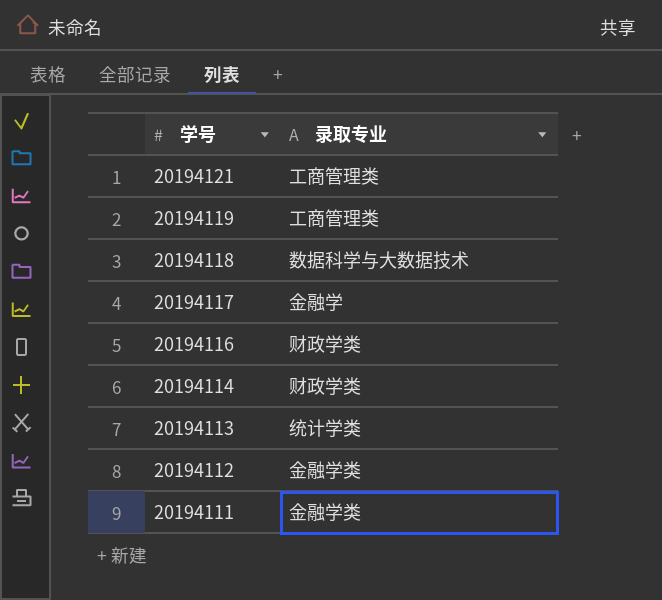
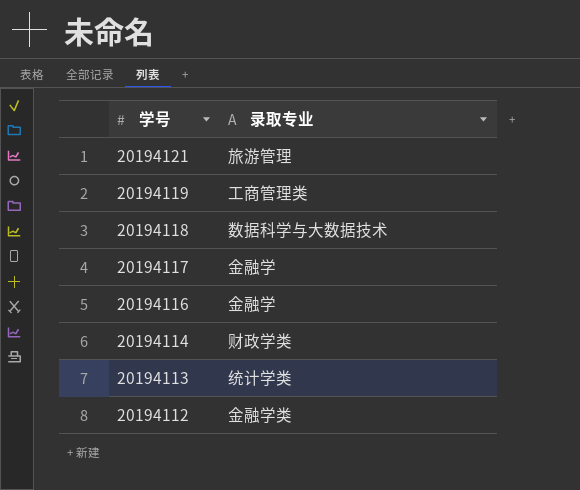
row 20194111: 金融学类 -> none
20194121 | 录取专业: 工商管理类 -> 旅游管理
20194116 | 录取专业: 财政学类 -> 金融学

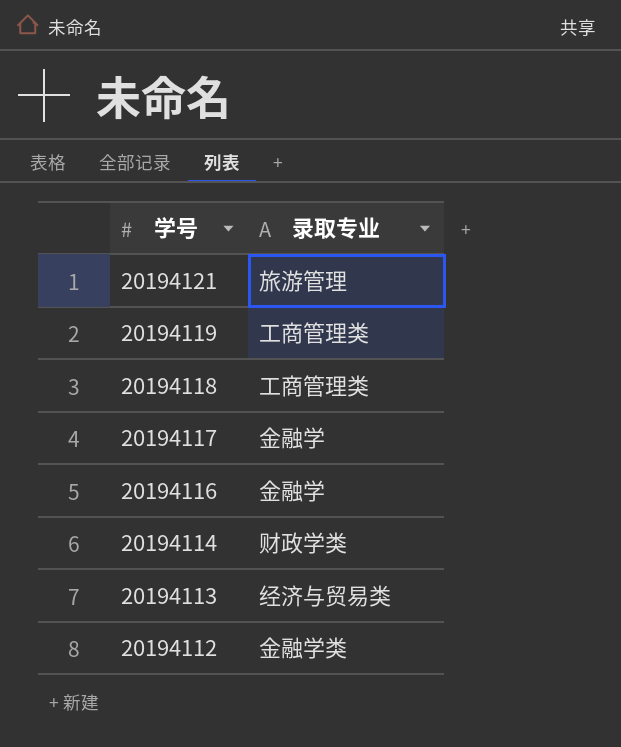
20194118 | 录取专业: 数据科学与大数据技术 -> 工商管理类
20194113 | 录取专业: 统计学类 -> 经济与贸易类

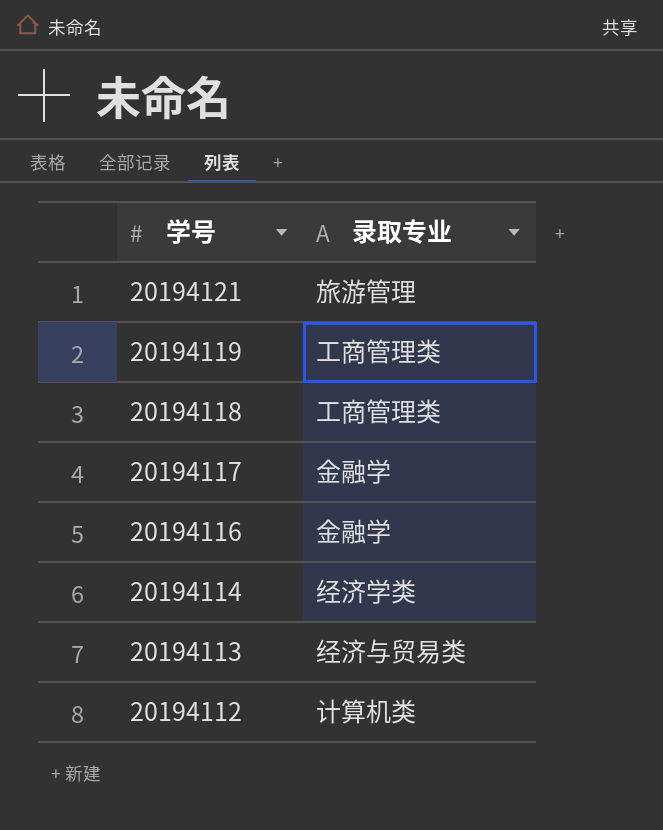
20194114 | 录取专业: 财政学类 -> 经济学类
20194112 | 录取专业: 金融学类 -> 计算机类

